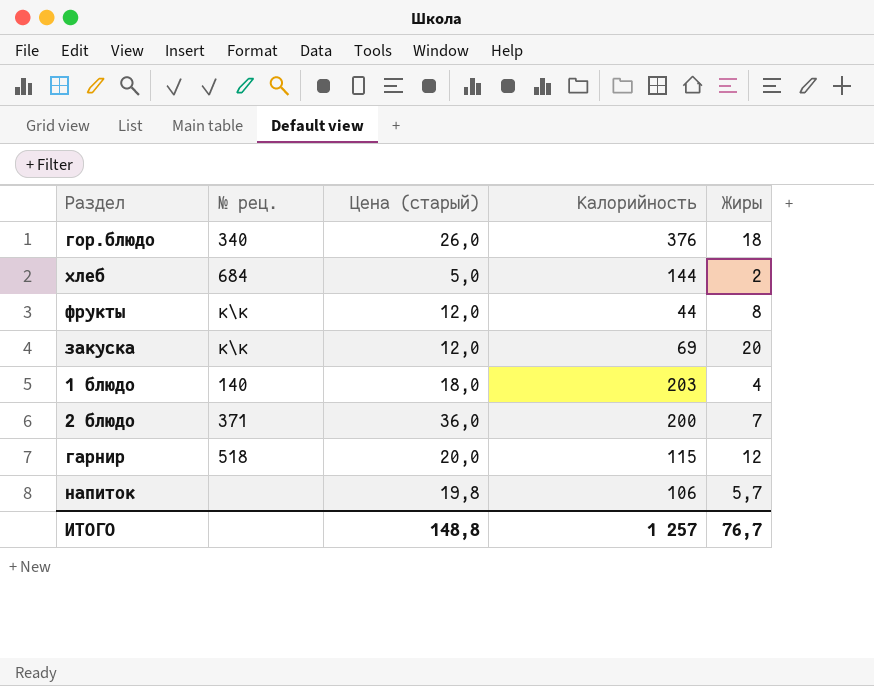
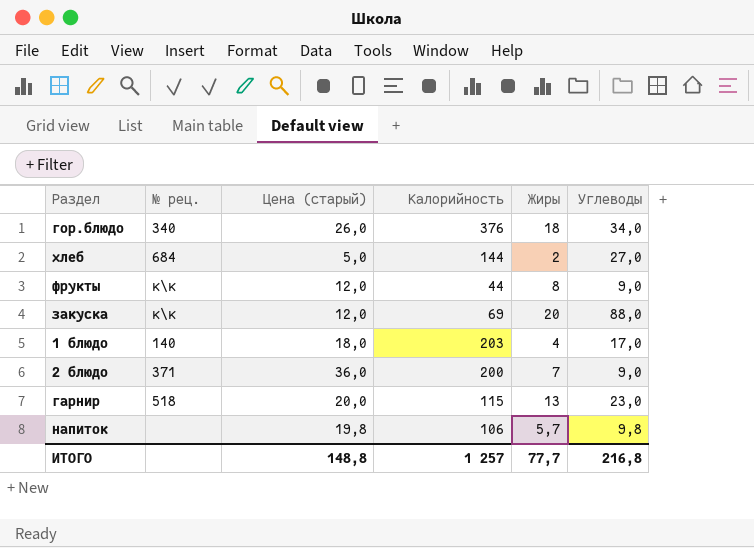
column Углеводы | position: none -> 6
гарнир | Жиры: 12 -> 13
ИТОГО | Жиры: 76,7 -> 77,7

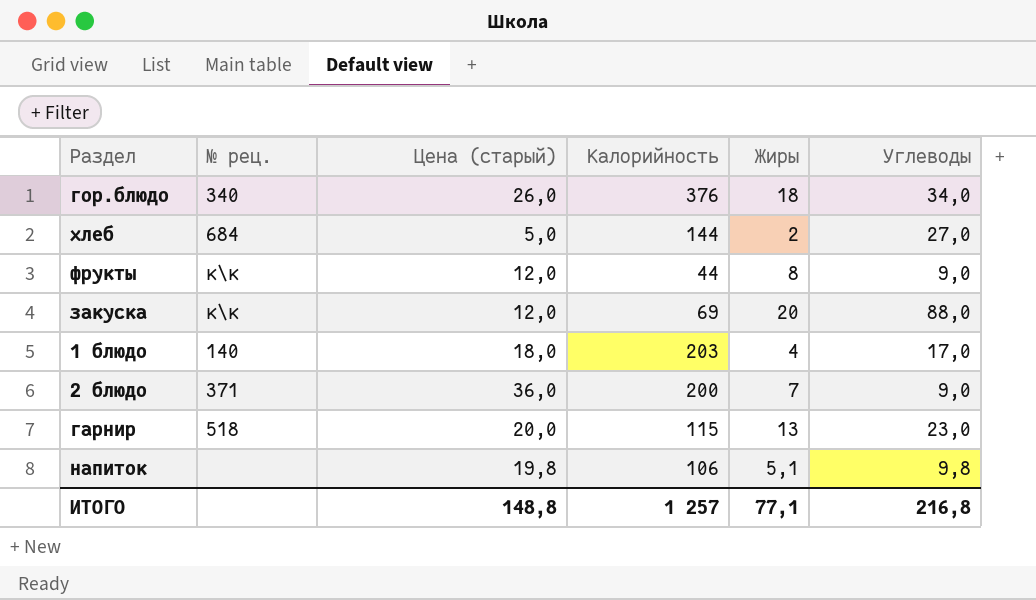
напиток | Жиры: 5,7 -> 5,1
ИТОГО | Жиры: 77,7 -> 77,1

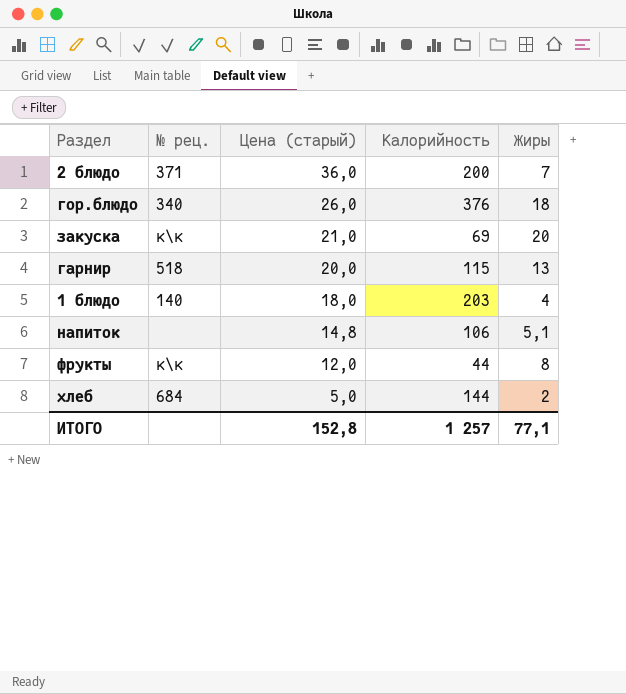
row order: none -> Цена (старый) descending
column Углеводы | position: 6 -> none
закуска | Цена (старый): 12,0 -> 21,0
напиток | Цена (старый): 19,8 -> 14,8
ИТОГО | Цена (старый): 148,8 -> 152,8

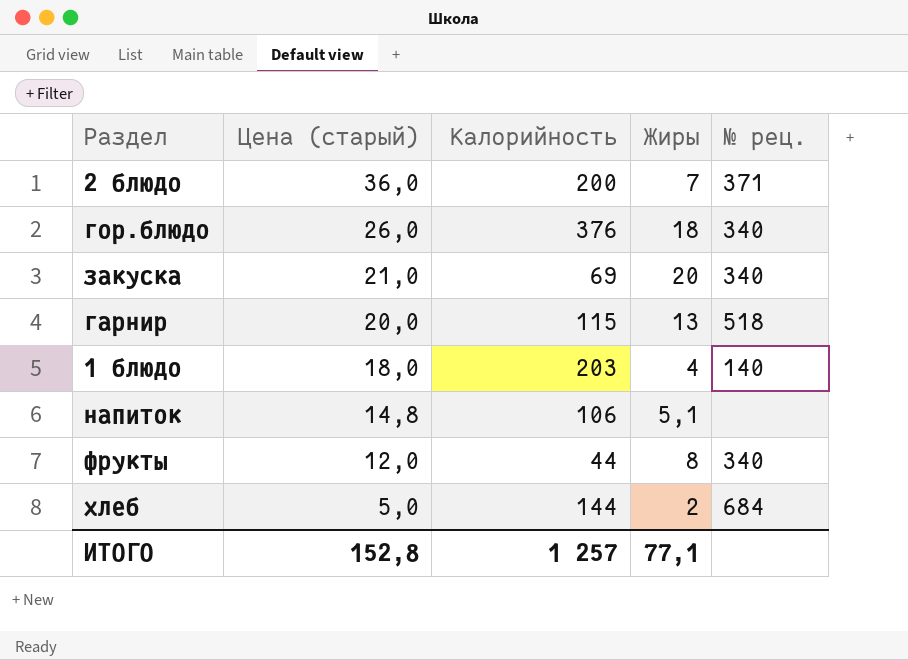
column № рец. | position: 2 -> 5
закуска | № рец.: к\к -> 340
фрукты | № рец.: к\к -> 340

